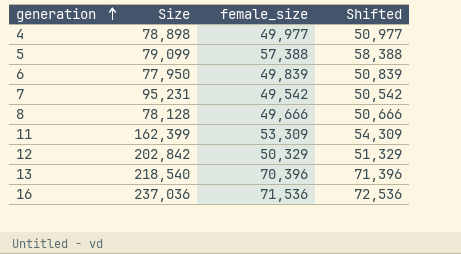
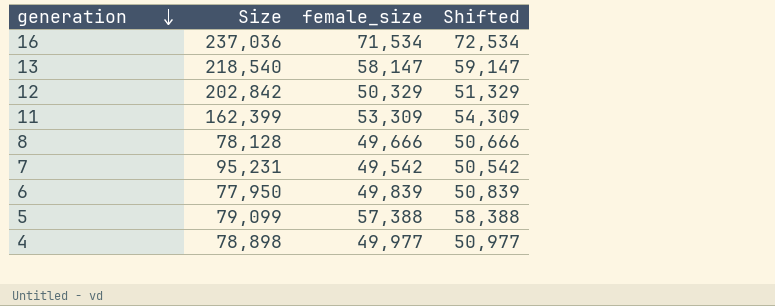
row order: generation ascending -> generation descending
16 | female_size: 71,536 -> 71,534
16 | Shifted: 72,536 -> 72,534
13 | female_size: 70,396 -> 58,147
13 | Shifted: 71,396 -> 59,147

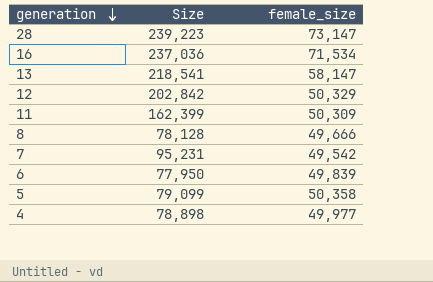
column Shifted | formula: [female_size] + 1000 -> none
row 28: none -> 239,223 | 73,147
13 | Size: 218,540 -> 218,541
11 | female_size: 53,309 -> 50,309
5 | female_size: 57,388 -> 50,358

